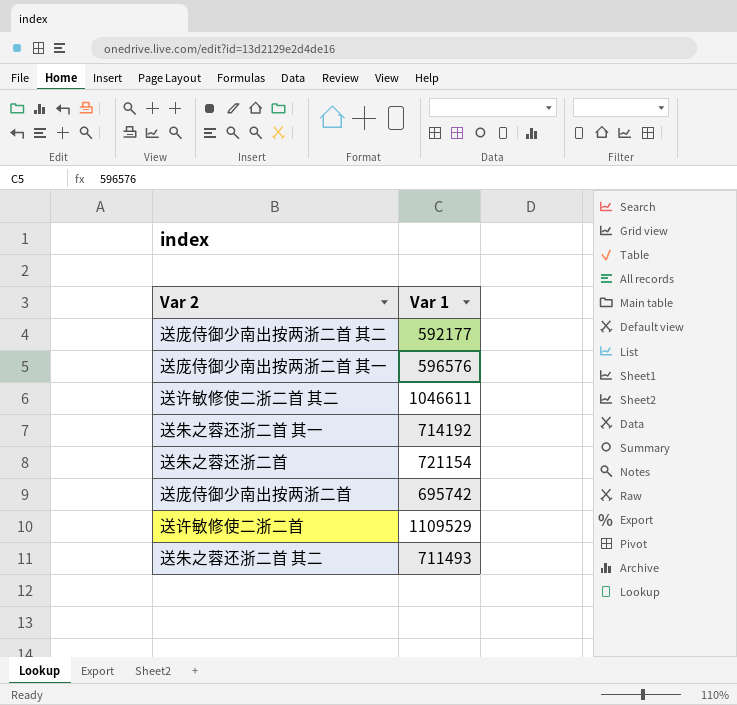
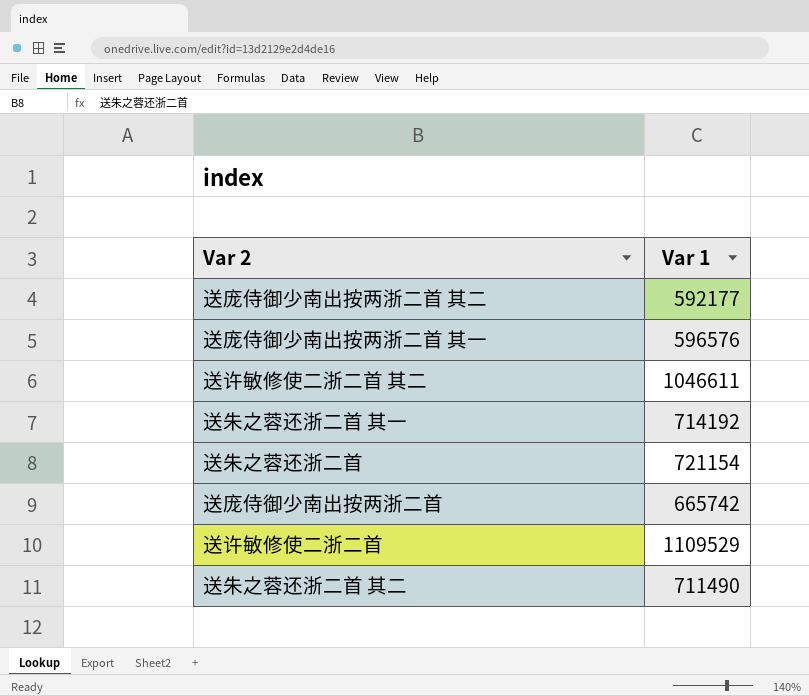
送庞侍御少南出按两浙二首 | Var 1: 695742 -> 665742
送朱之蓉还浙二首 其二 | Var 1: 711493 -> 711490

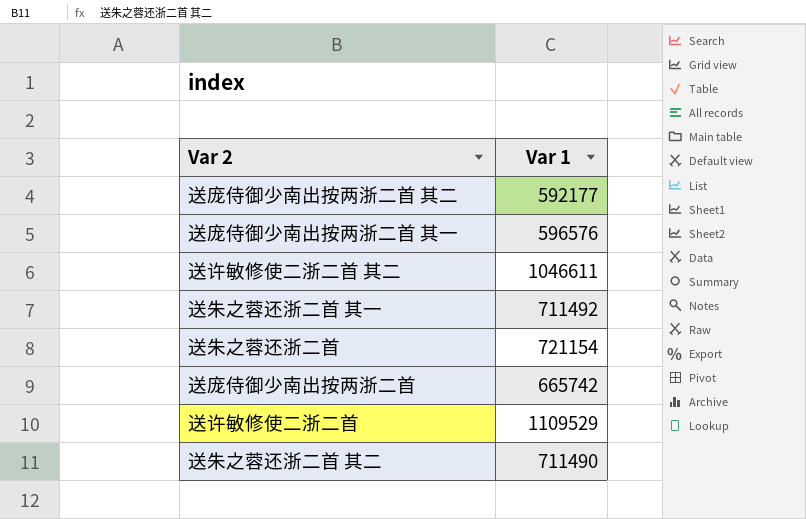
送朱之蓉还浙二首 其一 | Var 1: 714192 -> 711492

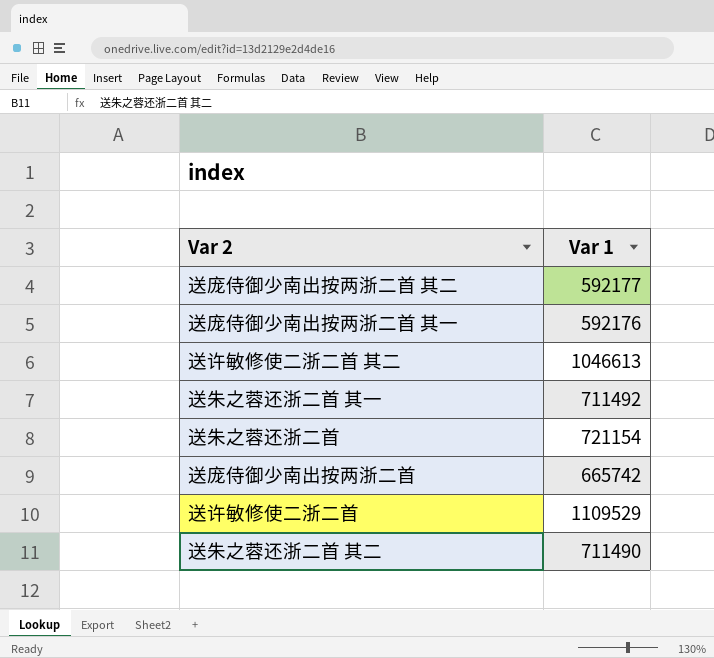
送庞侍御少南出按两浙二首 其一 | Var 1: 596576 -> 592176
送许敏修使二浙二首 其二 | Var 1: 1046611 -> 1046613

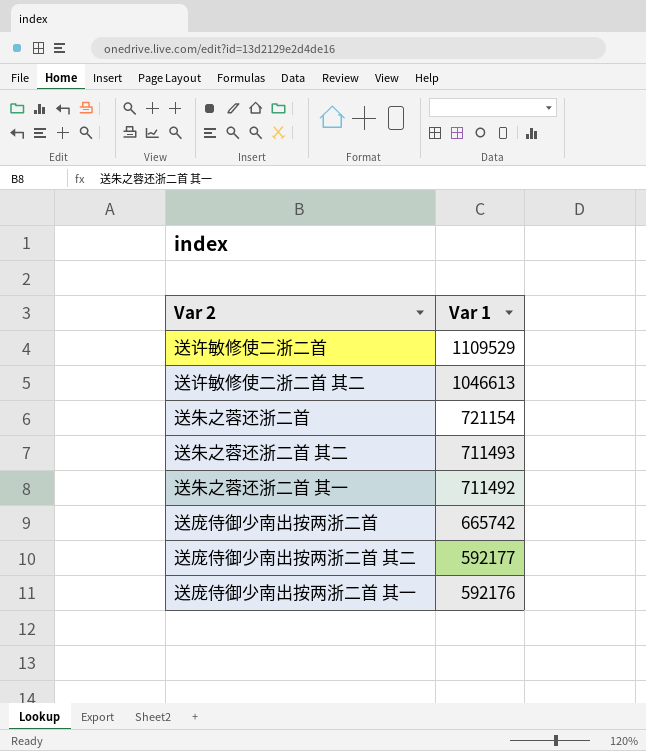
row order: none -> Var 1 descending
送朱之蓉还浙二首 其二 | Var 1: 711490 -> 711493

